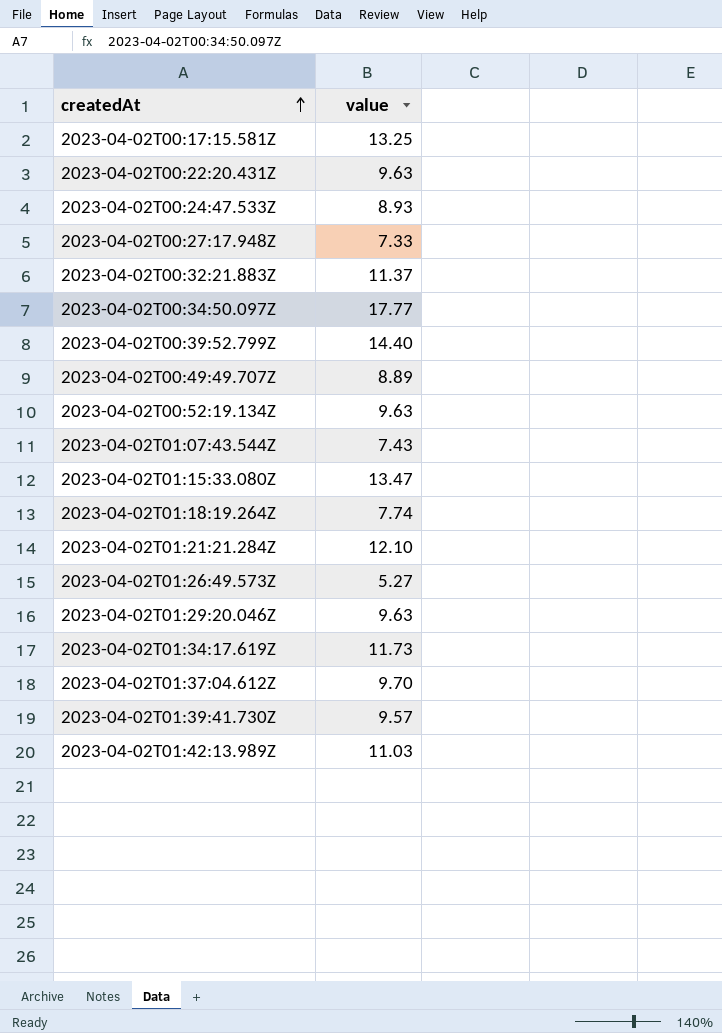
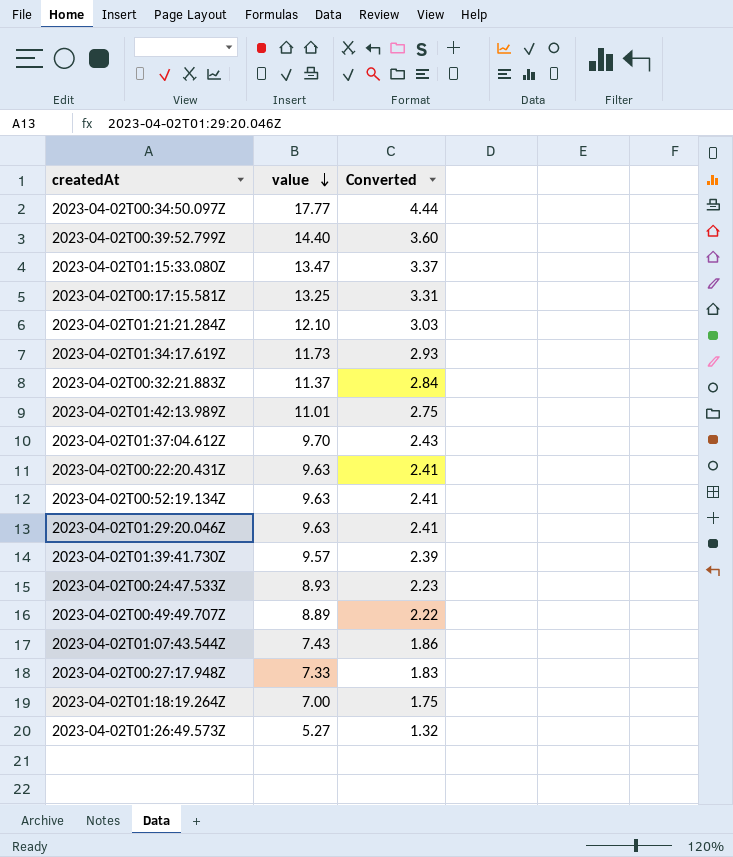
row order: createdAt ascending -> value descending
column Converted | formula: none -> [value] * 0.25
2023-04-02T01:42:13.989Z | value: 11.03 -> 11.01
2023-04-02T01:18:19.264Z | value: 7.74 -> 7.00

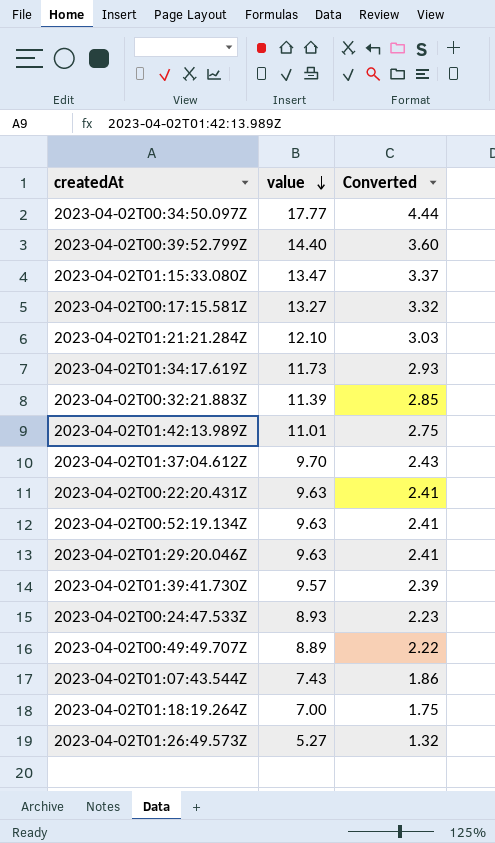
row 2023-04-02T00:27:17.948Z: 7.33 | 1.83 -> none
2023-04-02T00:17:15.581Z | value: 13.25 -> 13.27
2023-04-02T00:17:15.581Z | Converted: 3.31 -> 3.32
2023-04-02T00:32:21.883Z | value: 11.37 -> 11.39
2023-04-02T00:32:21.883Z | Converted: 2.84 -> 2.85

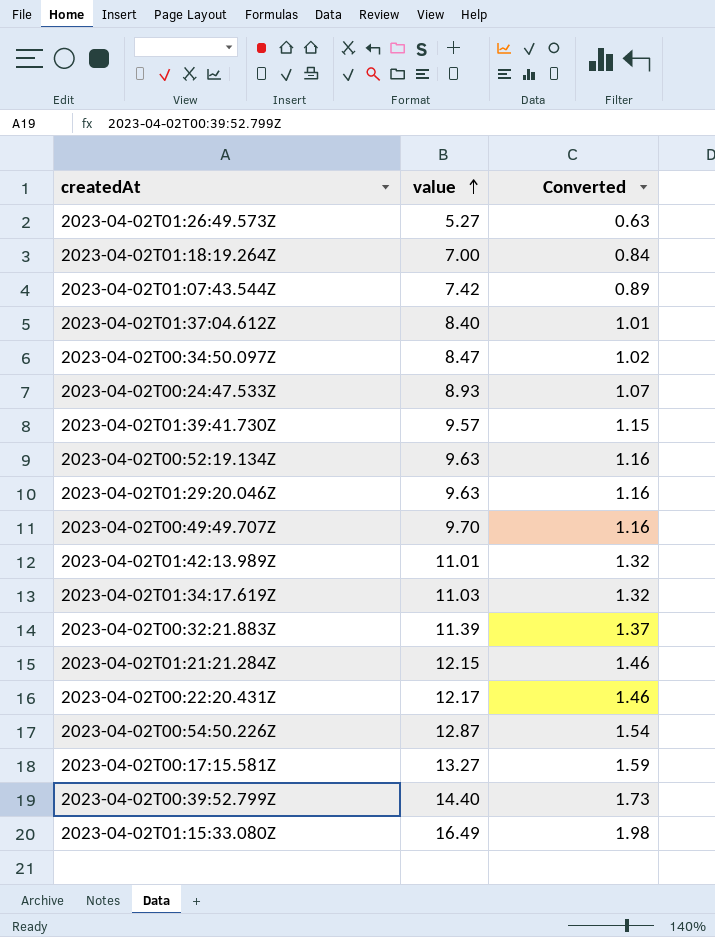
row order: value descending -> value ascending
column Converted | formula: [value] * 0.25 -> [value] * 0.12
2023-04-02T01:07:43.544Z | value: 7.43 -> 7.42
2023-04-02T01:37:04.612Z | value: 9.70 -> 8.40
2023-04-02T00:34:50.097Z | value: 17.77 -> 8.47
2023-04-02T00:49:49.707Z | value: 8.89 -> 9.70
2023-04-02T01:34:17.619Z | value: 11.73 -> 11.03
2023-04-02T01:21:21.284Z | value: 12.10 -> 12.15
2023-04-02T00:22:20.431Z | value: 9.63 -> 12.17
row 2023-04-02T00:54:50.226Z: none -> 12.87 | 1.54
2023-04-02T01:15:33.080Z | value: 13.47 -> 16.49

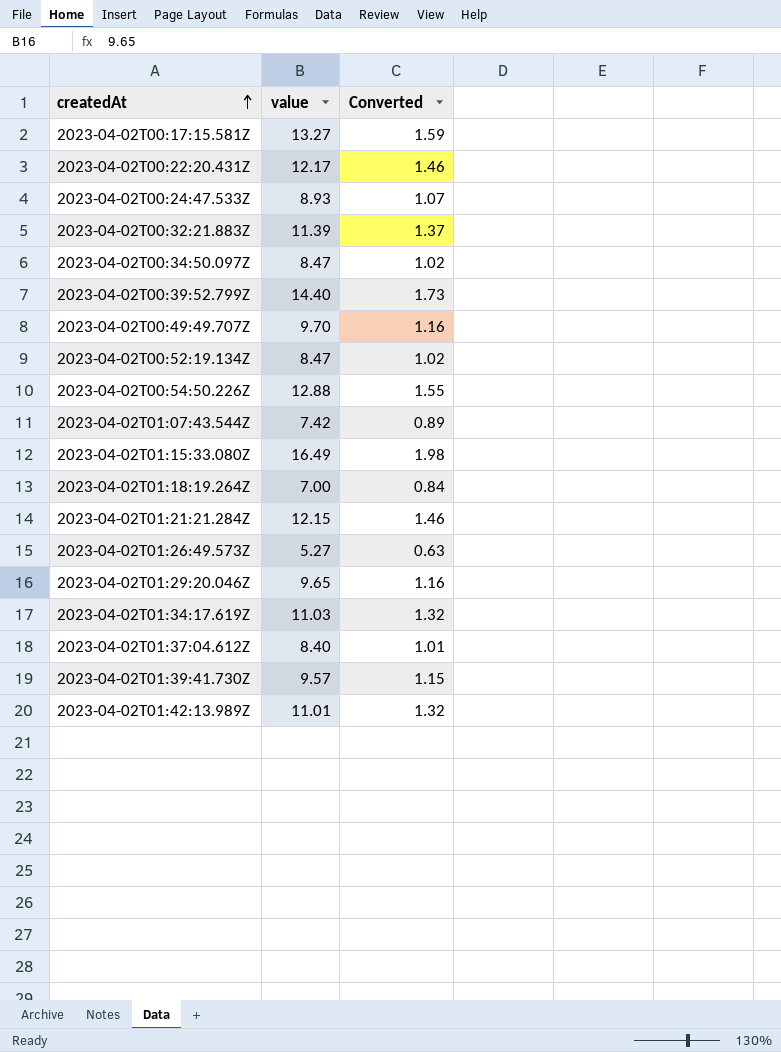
row order: value ascending -> createdAt ascending
2023-04-02T00:52:19.134Z | value: 9.63 -> 8.47
2023-04-02T00:52:19.134Z | Converted: 1.16 -> 1.02
2023-04-02T00:54:50.226Z | value: 12.87 -> 12.88
2023-04-02T00:54:50.226Z | Converted: 1.54 -> 1.55
2023-04-02T01:29:20.046Z | value: 9.63 -> 9.65

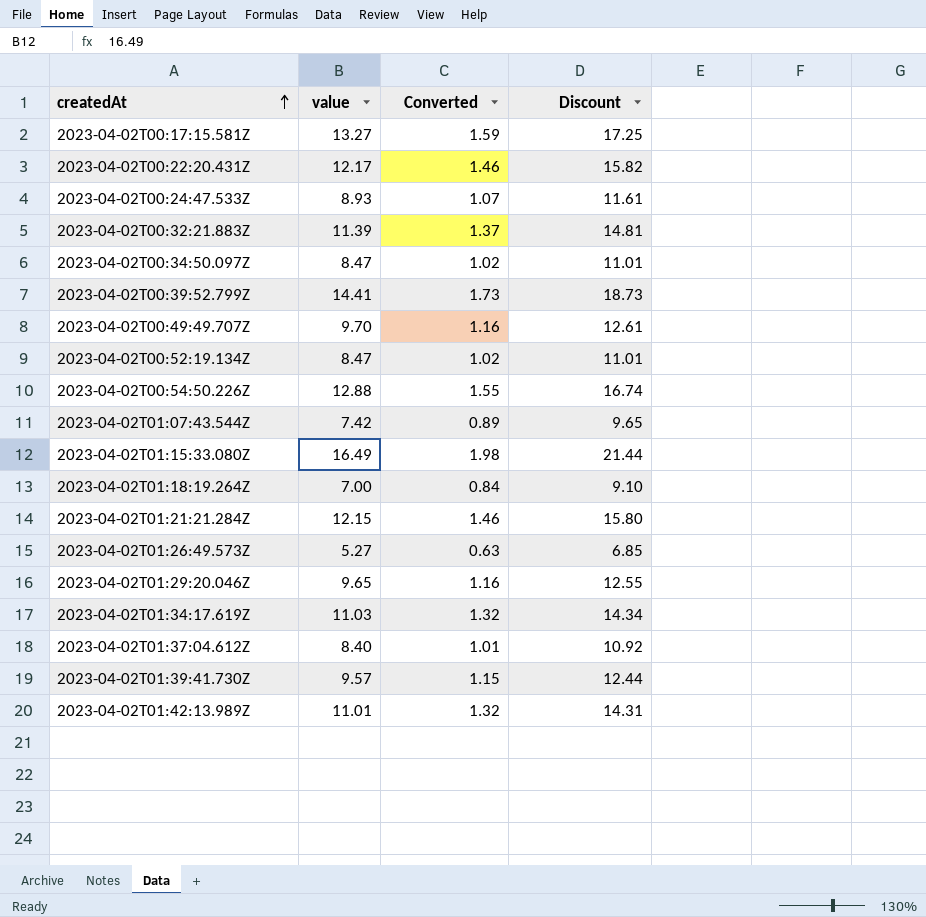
column Discount | formula: none -> [value] * 1.3
2023-04-02T00:39:52.799Z | value: 14.40 -> 14.41

